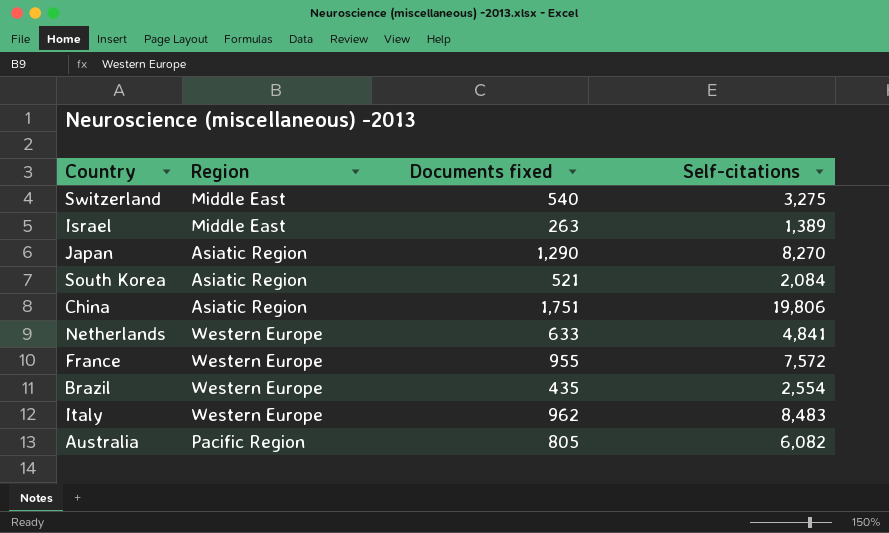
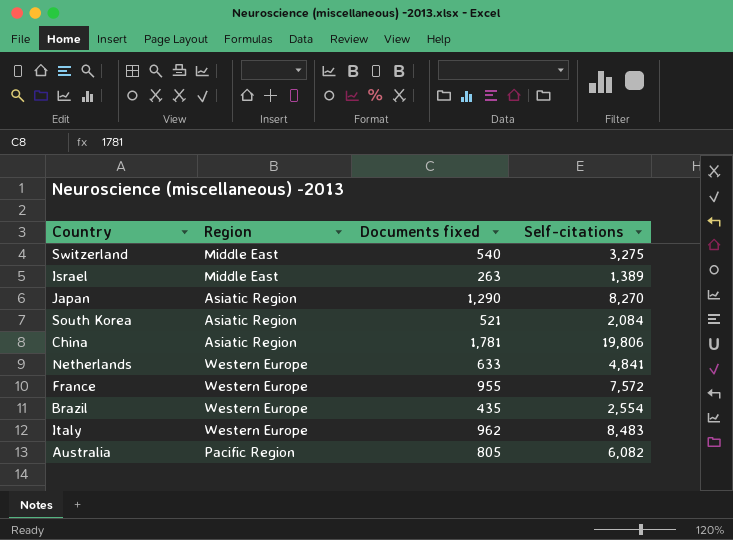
China | Documents fixed: 1,751 -> 1,781

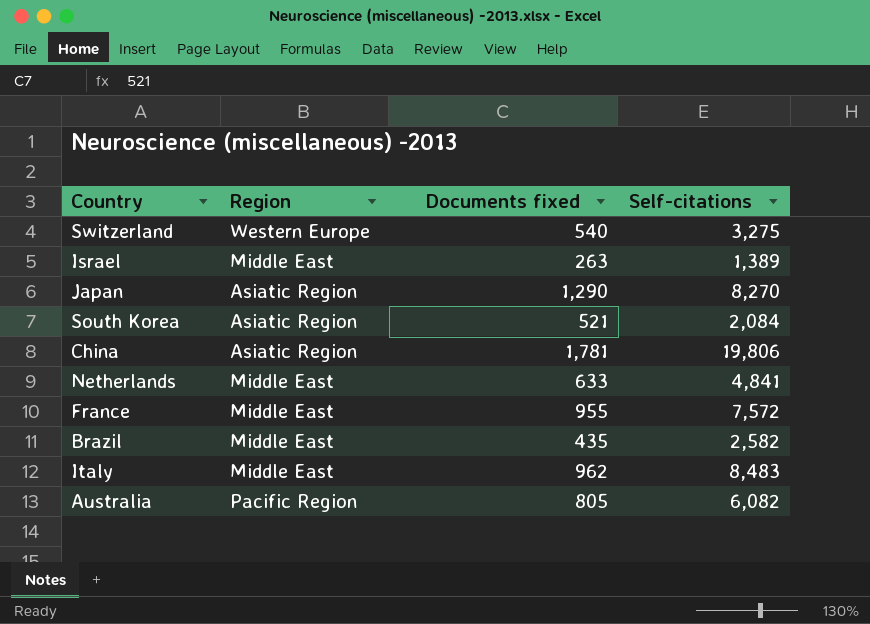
Switzerland | Region: Middle East -> Western Europe
Netherlands | Region: Western Europe -> Middle East
France | Region: Western Europe -> Middle East
Brazil | Region: Western Europe -> Middle East
Brazil | Self-citations: 2,554 -> 2,582
Italy | Region: Western Europe -> Middle East

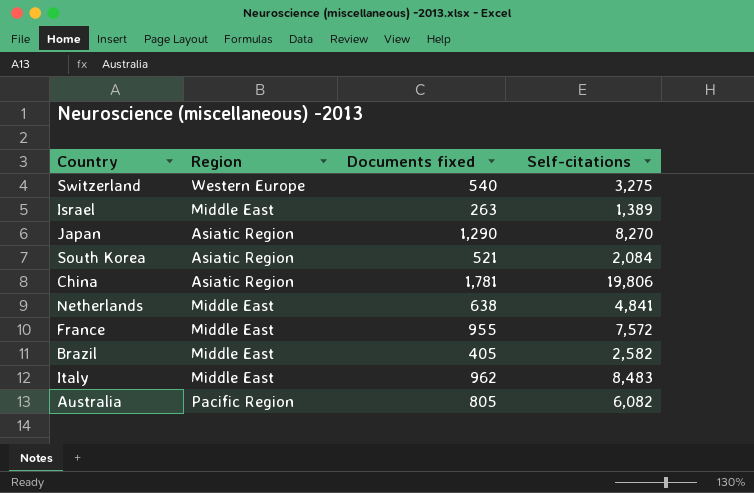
Netherlands | Documents fixed: 633 -> 638
Brazil | Documents fixed: 435 -> 405

